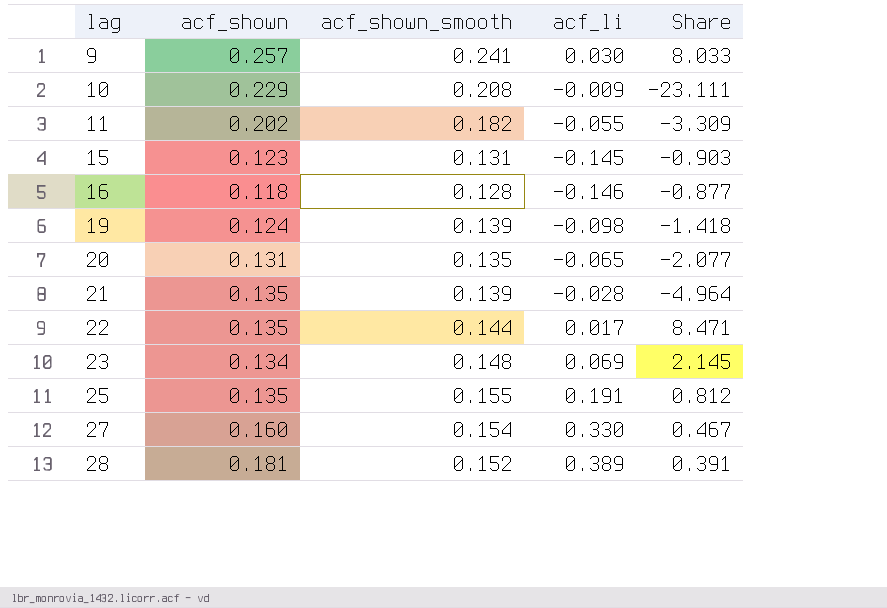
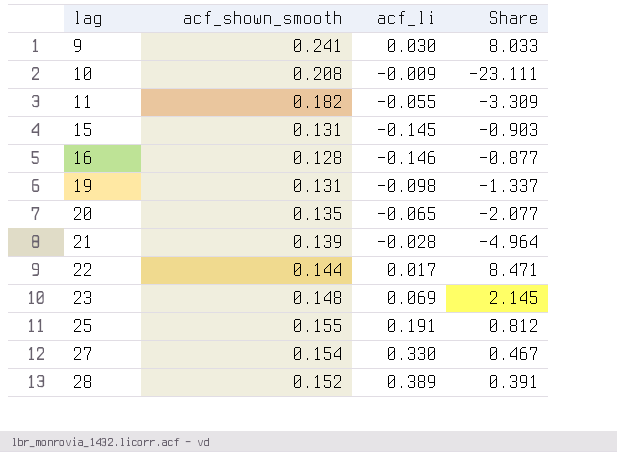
column acf_shown | position: 2 -> none
19 | acf_shown_smooth: 0.139 -> 0.131
19 | Share: -1.418 -> -1.337

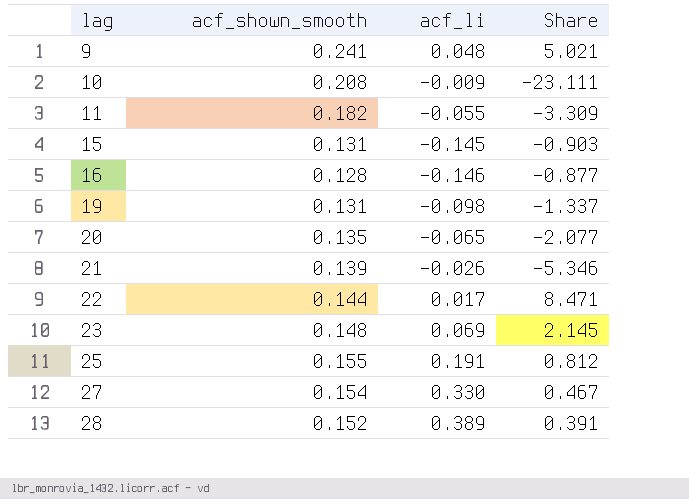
9 | acf_li: 0.030 -> 0.048
9 | Share: 8.033 -> 5.021
21 | acf_li: -0.028 -> -0.026
21 | Share: -4.964 -> -5.346

